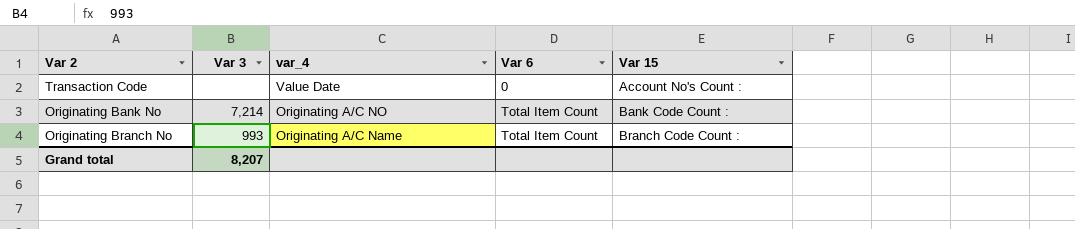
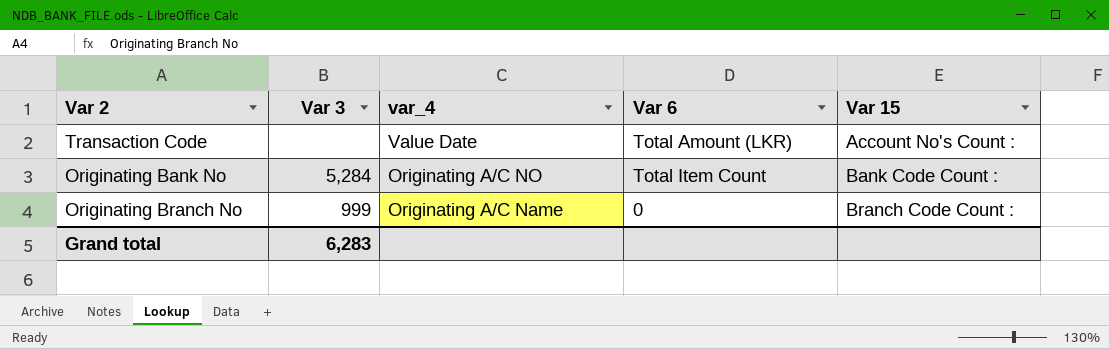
Transaction Code | Var 6: 0 -> Total Amount (LKR)
Originating Bank No | Var 3: 7,214 -> 5,284
Originating Branch No | Var 3: 993 -> 999
Originating Branch No | Var 6: Total Item Count -> 0
Grand total | Var 3: 8,207 -> 6,283

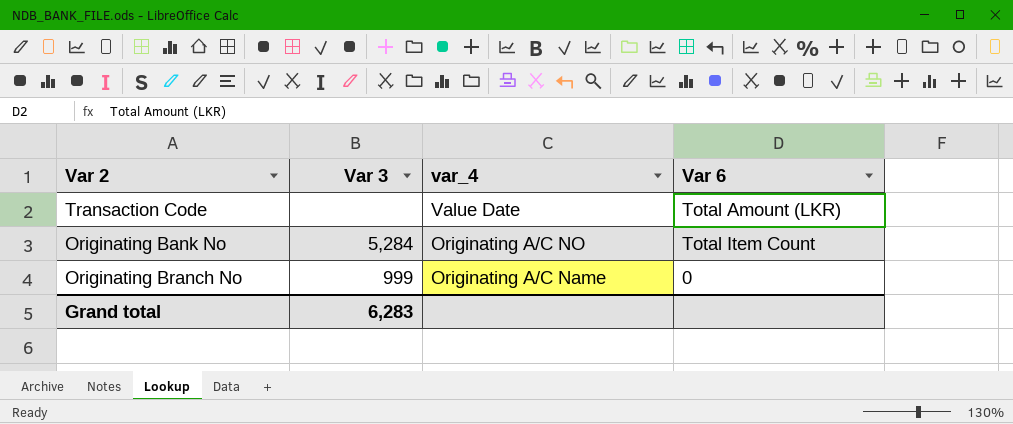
column Var 15 | position: 5 -> none

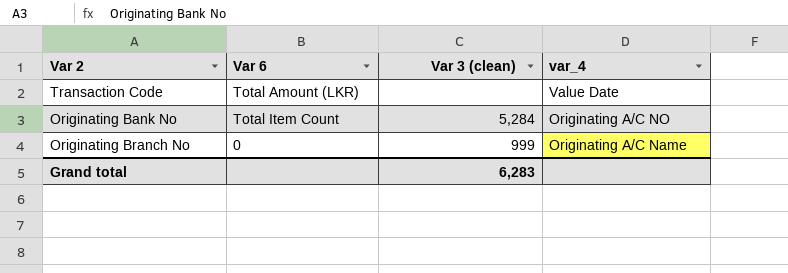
column Var 6 | position: 4 -> 2
column name: Var 3 -> Var 3 (clean)

